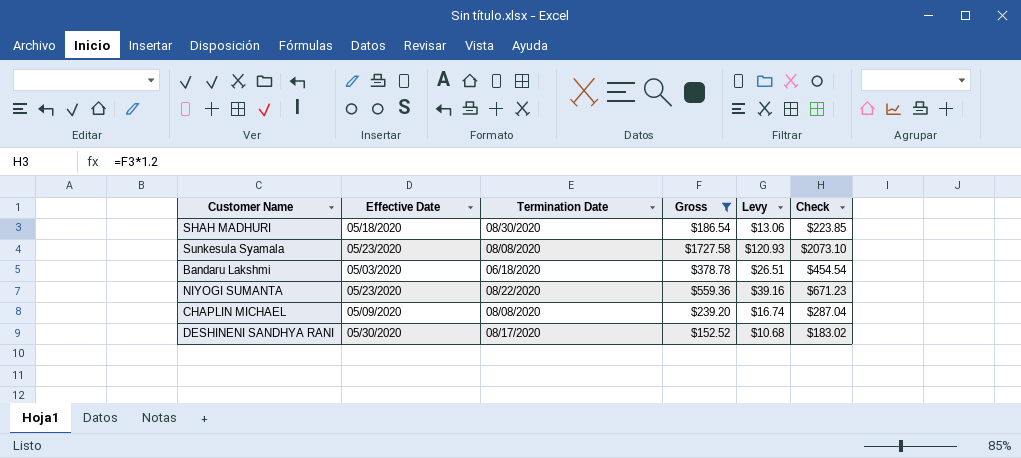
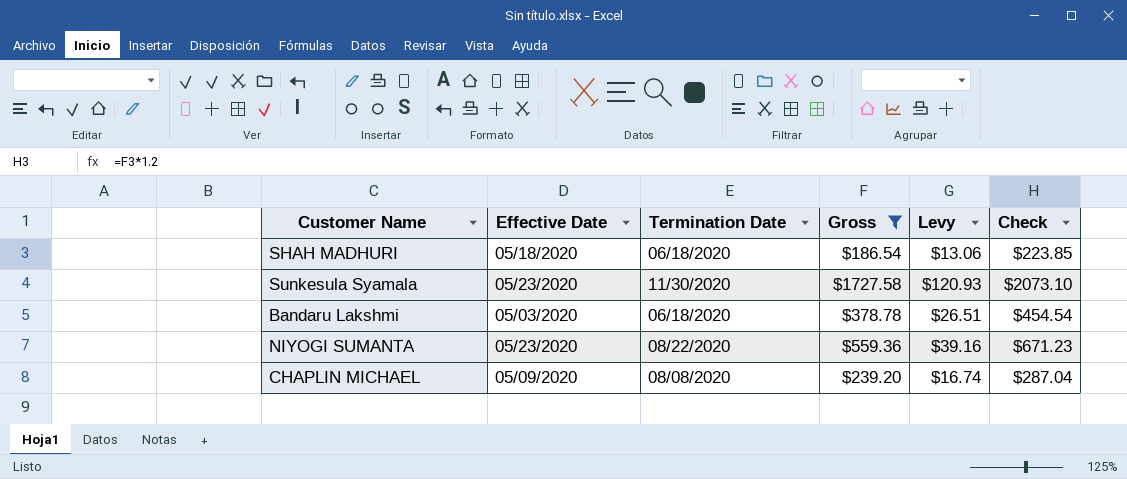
row DESHINENI SANDHYA RANI: 05/30/2020 | 08/17/2020 | $152.52 | $10.68 | $183.02 -> none
SHAH MADHURI | Termination Date: 08/30/2020 -> 06/18/2020
Sunkesula Syamala | Termination Date: 08/08/2020 -> 11/30/2020

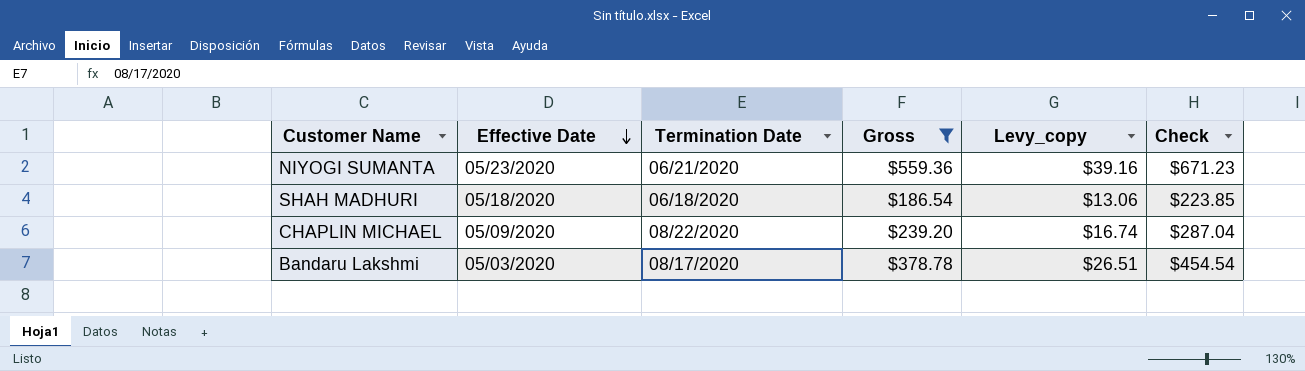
row order: none -> Effective Date descending
column name: Levy -> Levy_copy
row Sunkesula Syamala: 05/23/2020 | 11/30/2020 | $1727.58 | $120.93 | $2073.10 -> none
NIYOGI SUMANTA | Termination Date: 08/22/2020 -> 06/21/2020
CHAPLIN MICHAEL | Termination Date: 08/08/2020 -> 08/22/2020
Bandaru Lakshmi | Termination Date: 06/18/2020 -> 08/17/2020

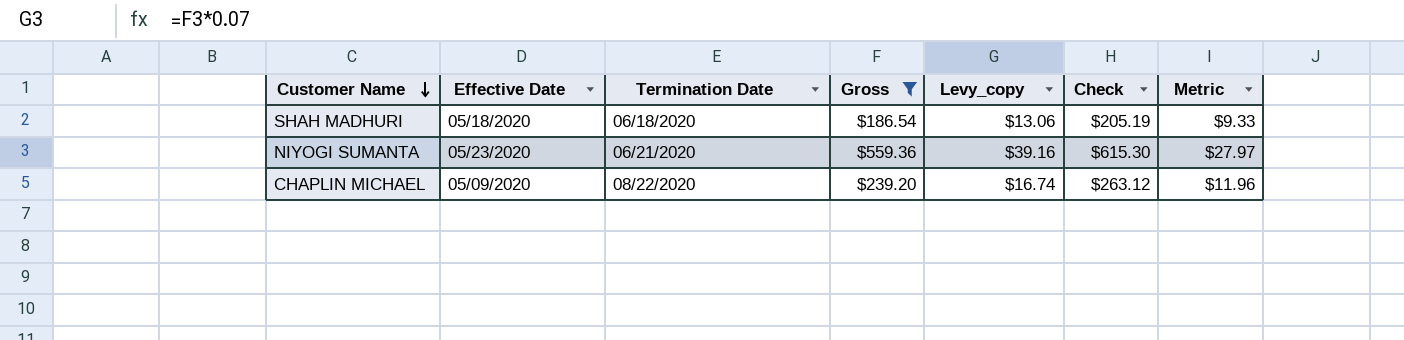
row order: Effective Date descending -> Customer Name descending
column Check | formula: [Gross] * 1.2 -> [Gross] * 1.1
column Metric | formula: none -> [Gross] * 0.05
row Bandaru Lakshmi: 05/03/2020 | 08/17/2020 | $378.78 | $26.51 | $454.54 -> none

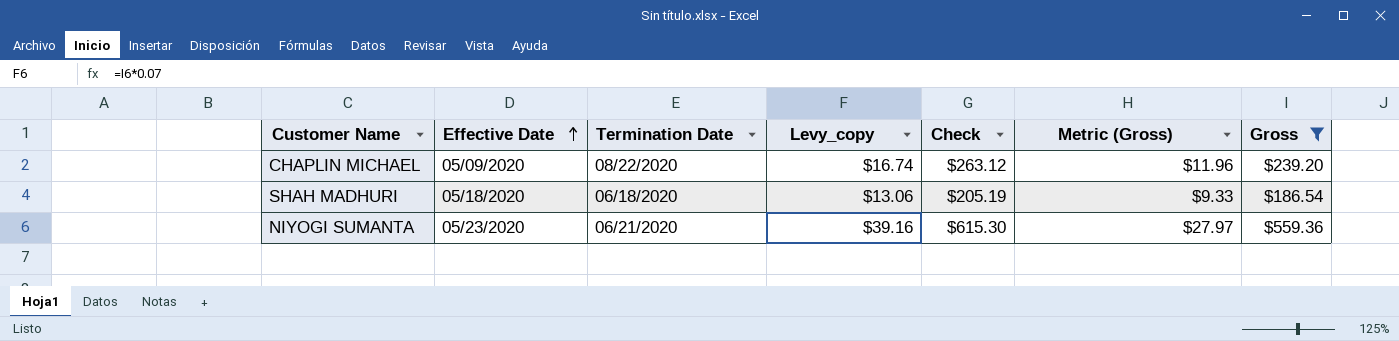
row order: Customer Name descending -> Effective Date ascending
column name: Metric -> Metric (Gross)
column Gross | position: 4 -> 7

